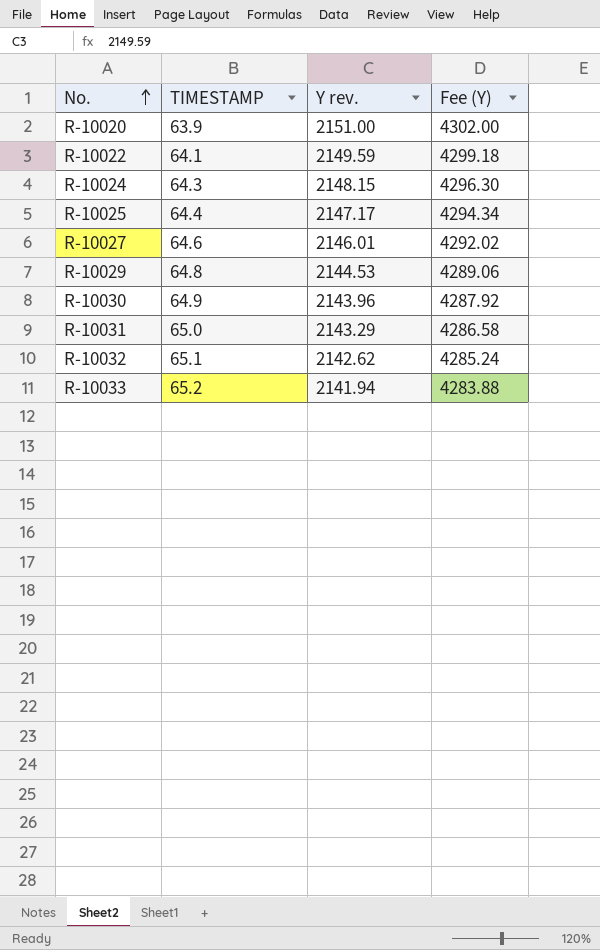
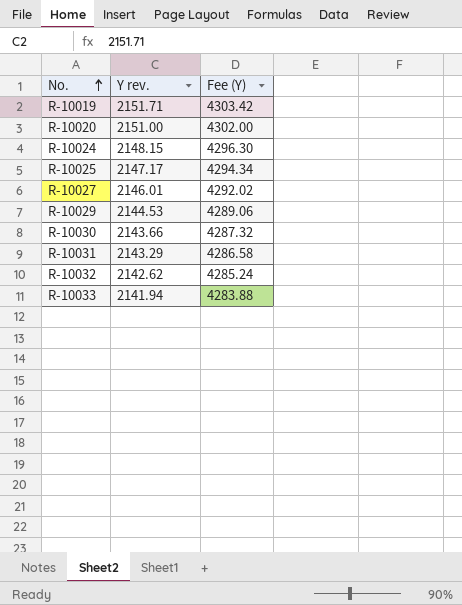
column TIMESTAMP | position: 2 -> none
row R-10022: 64.1 | 2149.59 | 4299.18 -> none
row R-10019: none -> 2151.71 | 4303.42
R-10030 | Y rev.: 2143.96 -> 2143.66
R-10030 | Fee (Y): 4287.92 -> 4287.32

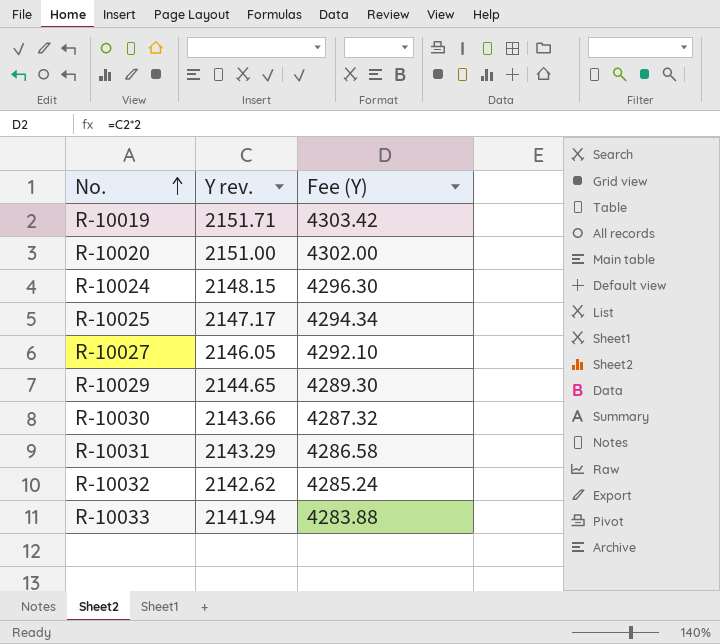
R-10027 | Y rev.: 2146.01 -> 2146.05
R-10027 | Fee (Y): 4292.02 -> 4292.10
R-10029 | Y rev.: 2144.53 -> 2144.65
R-10029 | Fee (Y): 4289.06 -> 4289.30

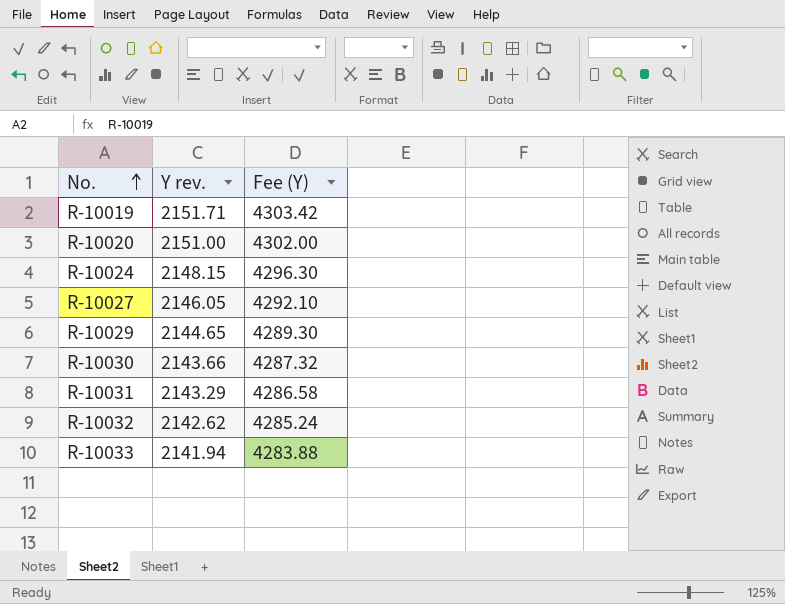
row R-10025: 2147.17 | 4294.34 -> none

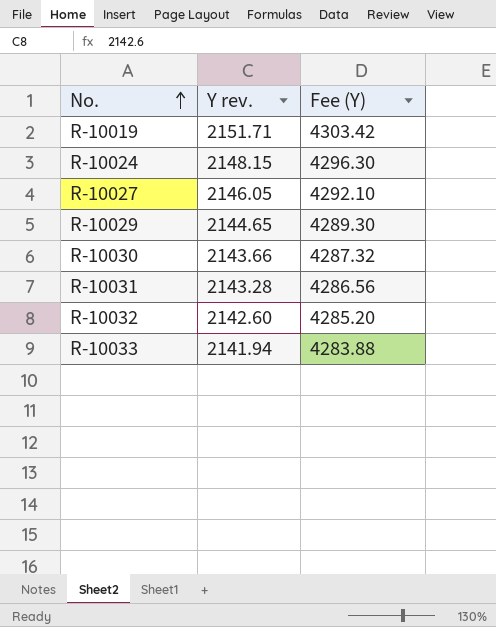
row R-10020: 2151.00 | 4302.00 -> none
R-10031 | Y rev.: 2143.29 -> 2143.28
R-10031 | Fee (Y): 4286.58 -> 4286.56
R-10032 | Y rev.: 2142.62 -> 2142.60
R-10032 | Fee (Y): 4285.24 -> 4285.20

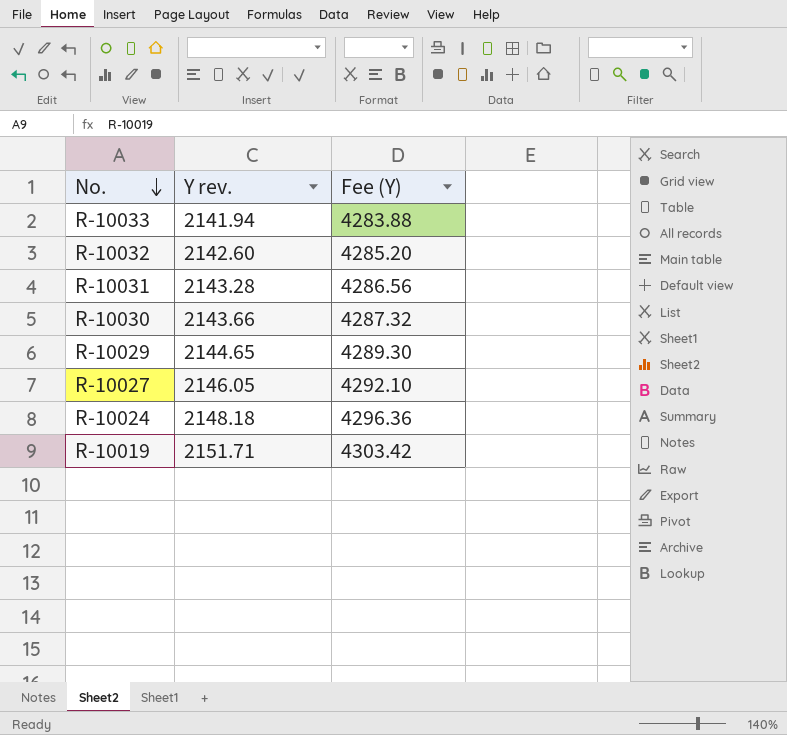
row order: No. ascending -> No. descending
R-10024 | Y rev.: 2148.15 -> 2148.18
R-10024 | Fee (Y): 4296.30 -> 4296.36

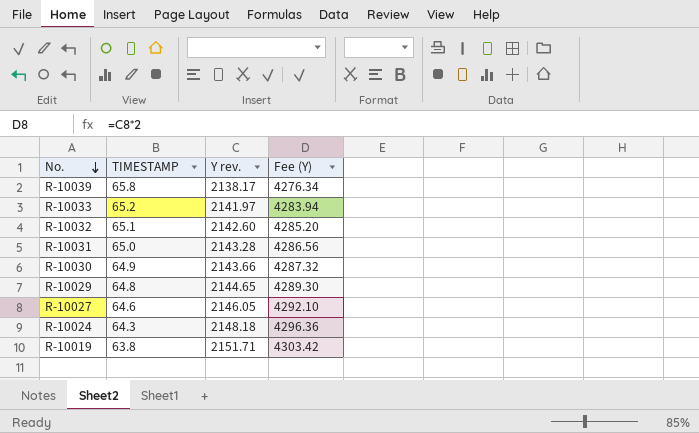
column TIMESTAMP | position: none -> 2
row R-10039: none -> 65.8 | 2138.17 | 4276.34
R-10033 | Y rev.: 2141.94 -> 2141.97
R-10033 | Fee (Y): 4283.88 -> 4283.94

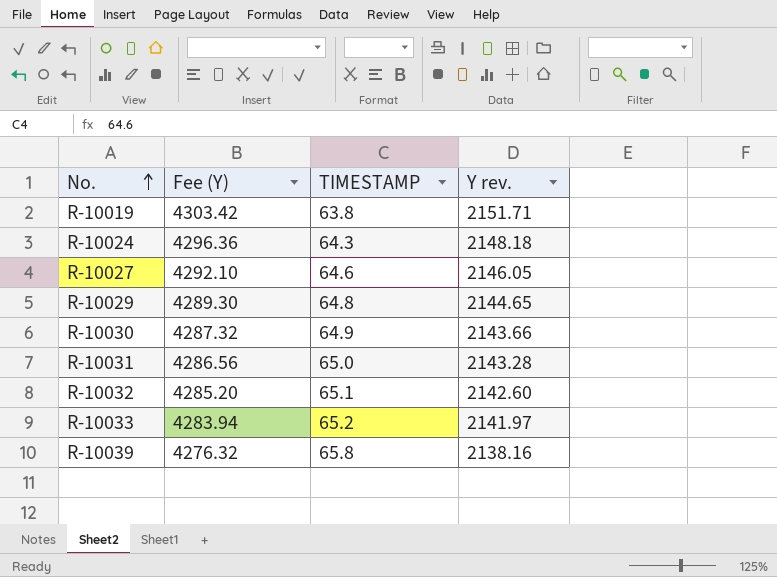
row order: No. descending -> No. ascending
column Fee (Y) | position: 4 -> 2
R-10039 | Fee (Y): 4276.34 -> 4276.32
R-10039 | Y rev.: 2138.17 -> 2138.16

